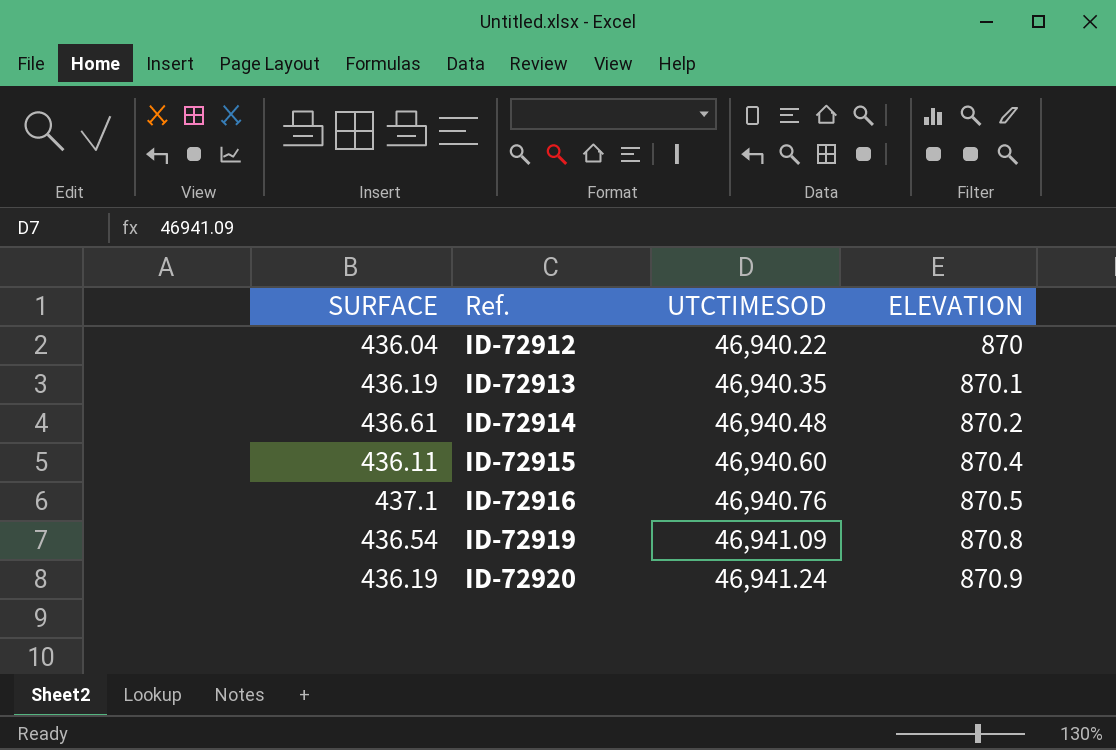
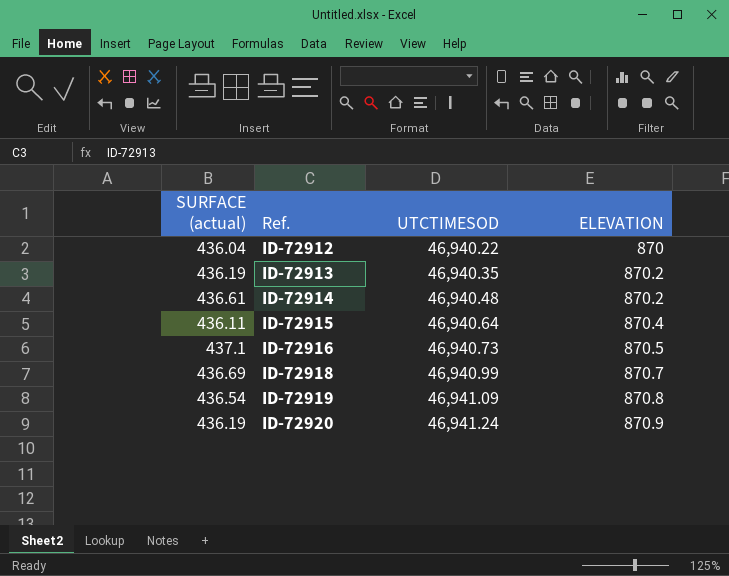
column name: SURFACE -> SURFACE (actual)
ID-72913 | ELEVATION: 870.1 -> 870.2
ID-72915 | UTCTIMESOD: 46,940.60 -> 46,940.64
ID-72916 | UTCTIMESOD: 46,940.76 -> 46,940.73
row ID-72918: none -> 436.69 | 46,940.99 | 870.7

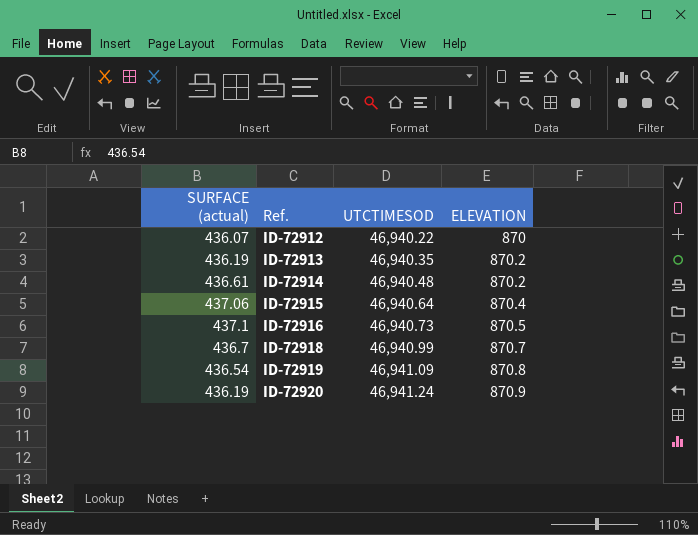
ID-72912 | SURFACE (actual): 436.04 -> 436.07
ID-72915 | SURFACE (actual): 436.11 -> 437.06
ID-72918 | SURFACE (actual): 436.69 -> 436.7

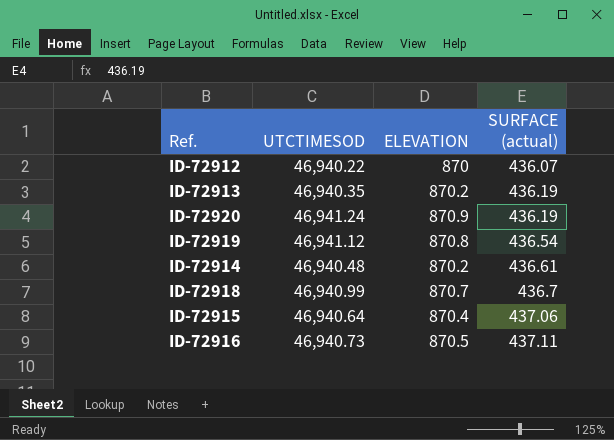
row order: Ref. ascending -> SURFACE (actual) ascending
column SURFACE (actual) | position: 1 -> 4
ID-72919 | UTCTIMESOD: 46,941.09 -> 46,941.12
ID-72916 | SURFACE (actual): 437.1 -> 437.11

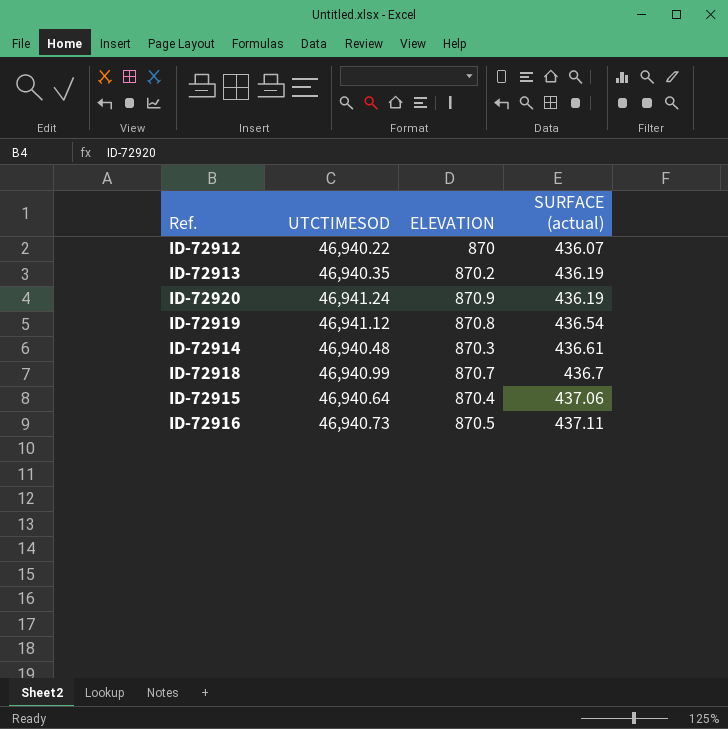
ID-72914 | ELEVATION: 870.2 -> 870.3

